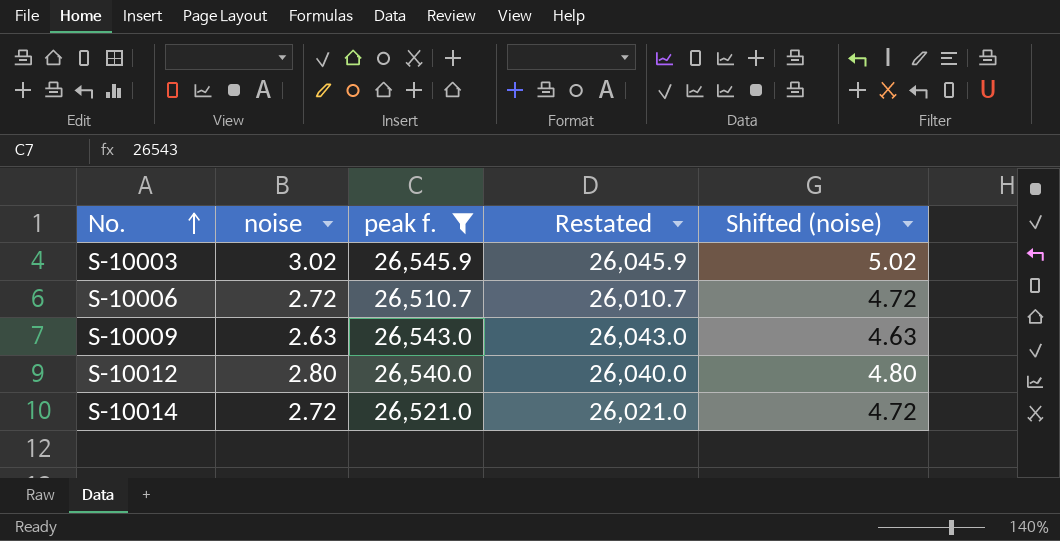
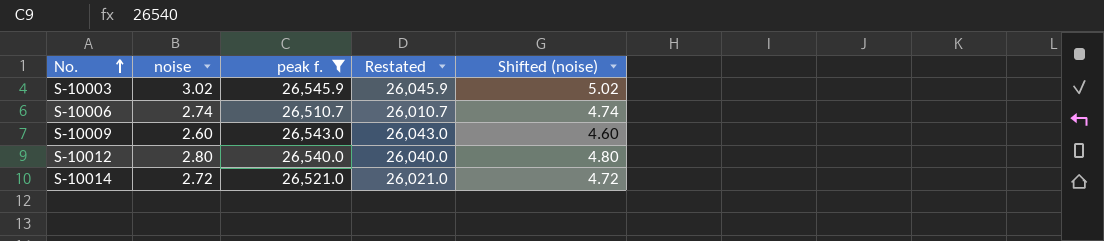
S-10006 | noise: 2.72 -> 2.74
S-10006 | Shifted (noise): 4.72 -> 4.74
S-10009 | noise: 2.63 -> 2.60
S-10009 | Shifted (noise): 4.63 -> 4.60

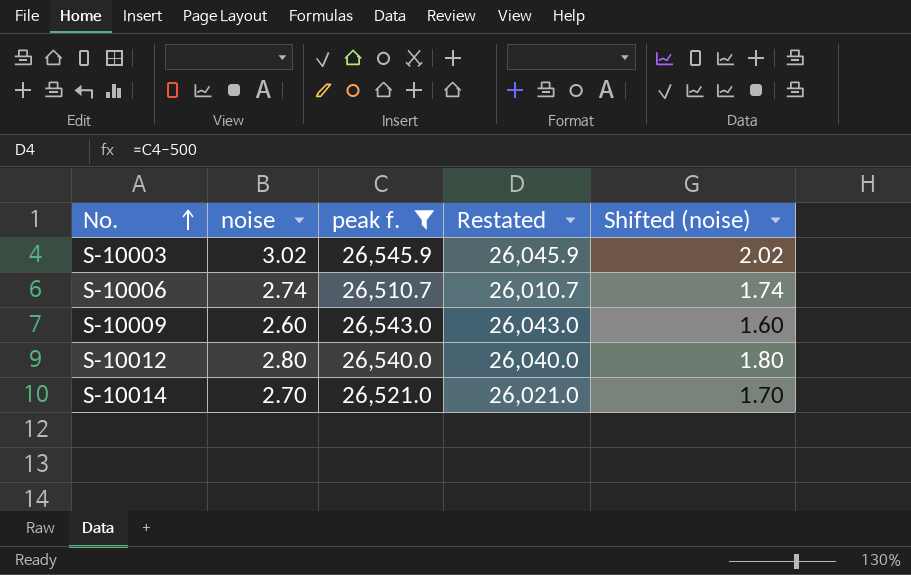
column Shifted (noise) | formula: [noise] + 2 -> [noise] - 1
S-10014 | noise: 2.72 -> 2.70

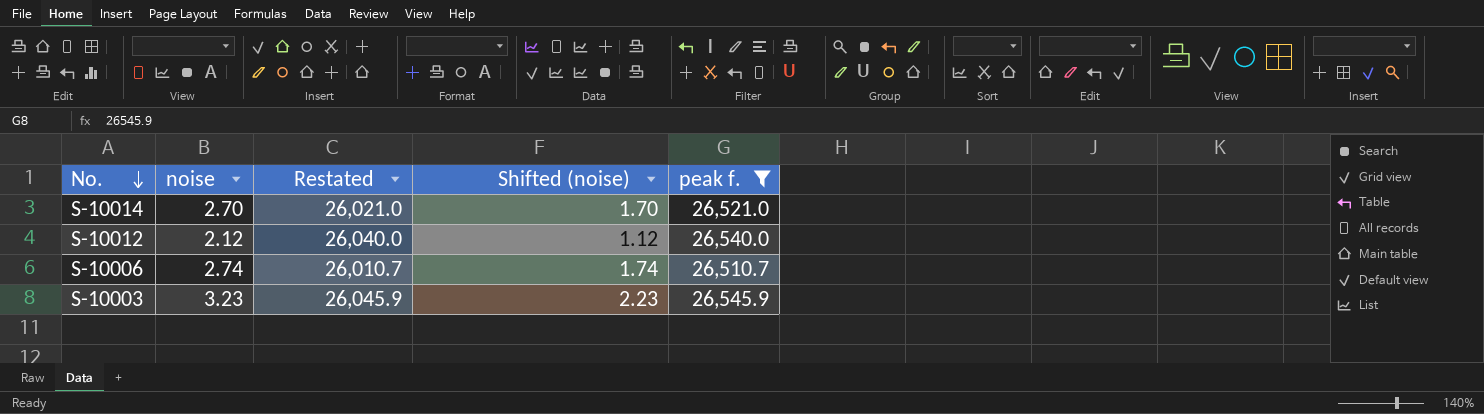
row order: No. ascending -> No. descending
column peak f. | position: 3 -> 5
row S-10009: 2.60 | 26,543.0 | 26,043.0 | 1.60 -> none
S-10012 | noise: 2.80 -> 2.12
S-10012 | Shifted (noise): 1.80 -> 1.12
S-10003 | noise: 3.02 -> 3.23
S-10003 | Shifted (noise): 2.02 -> 2.23

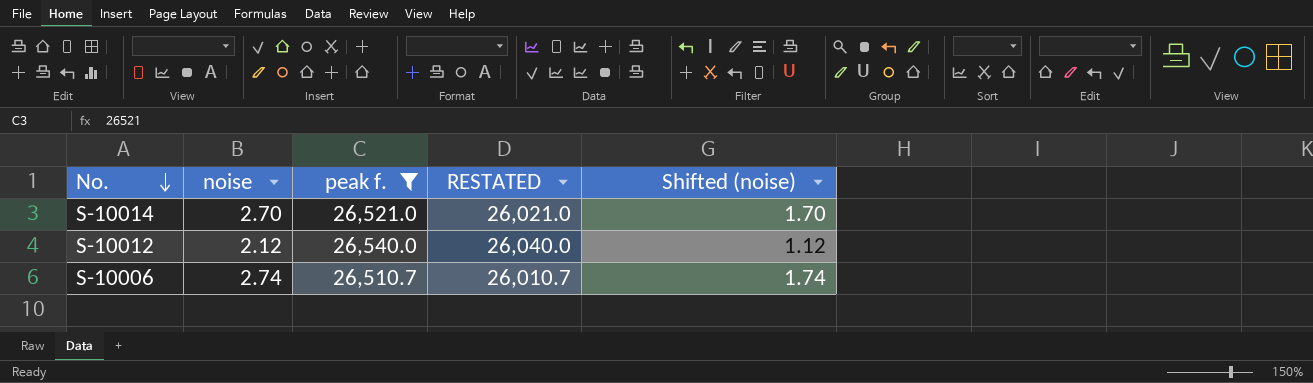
column peak f. | position: 5 -> 3
column name: Restated -> RESTATED
row S-10003: 3.23 | 26,045.9 | 2.23 | 26,545.9 -> none

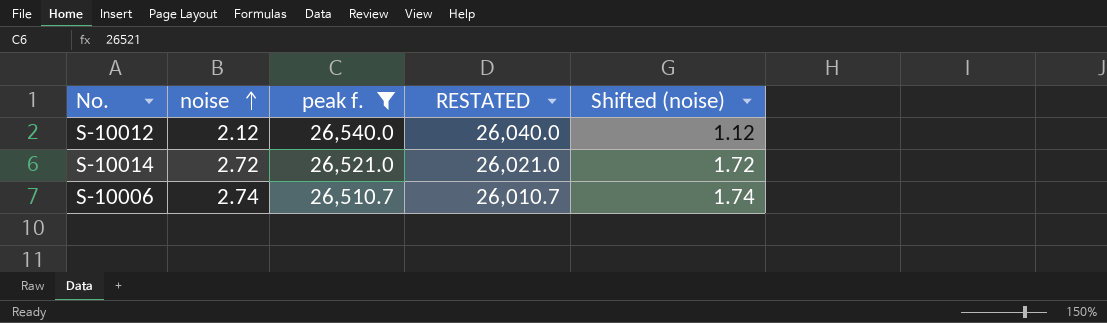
row order: No. descending -> noise ascending
S-10014 | noise: 2.70 -> 2.72
S-10014 | Shifted (noise): 1.70 -> 1.72

